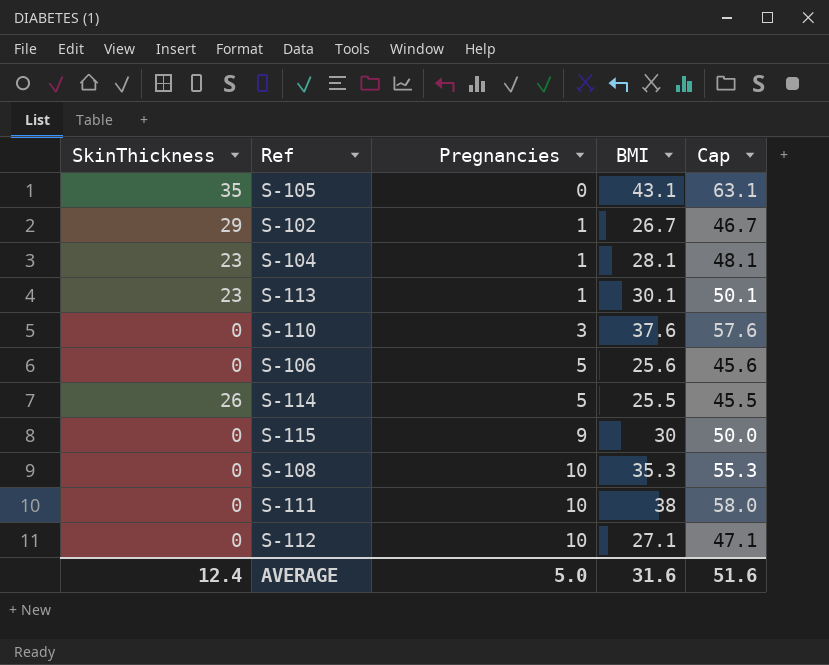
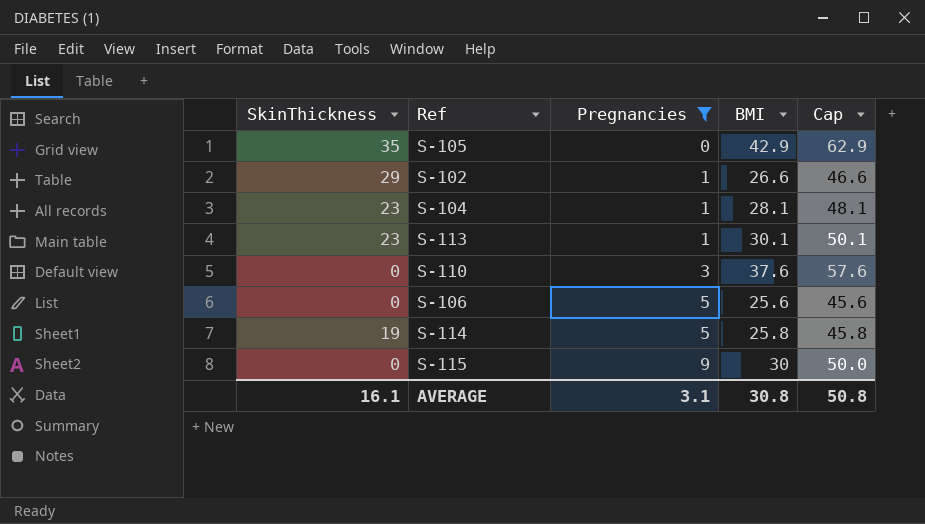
filter: none -> Pregnancies != 10
S-105 | BMI: 43.1 -> 42.9
S-105 | Cap: 63.1 -> 62.9
S-102 | BMI: 26.7 -> 26.6
S-102 | Cap: 46.7 -> 46.6
S-114 | SkinThickness: 26 -> 19
S-114 | BMI: 25.5 -> 25.8
S-114 | Cap: 45.5 -> 45.8
AVERAGE | SkinThickness: 12.4 -> 16.1
AVERAGE | Pregnancies: 5.0 -> 3.1
AVERAGE | BMI: 31.6 -> 30.8
AVERAGE | Cap: 51.6 -> 50.8

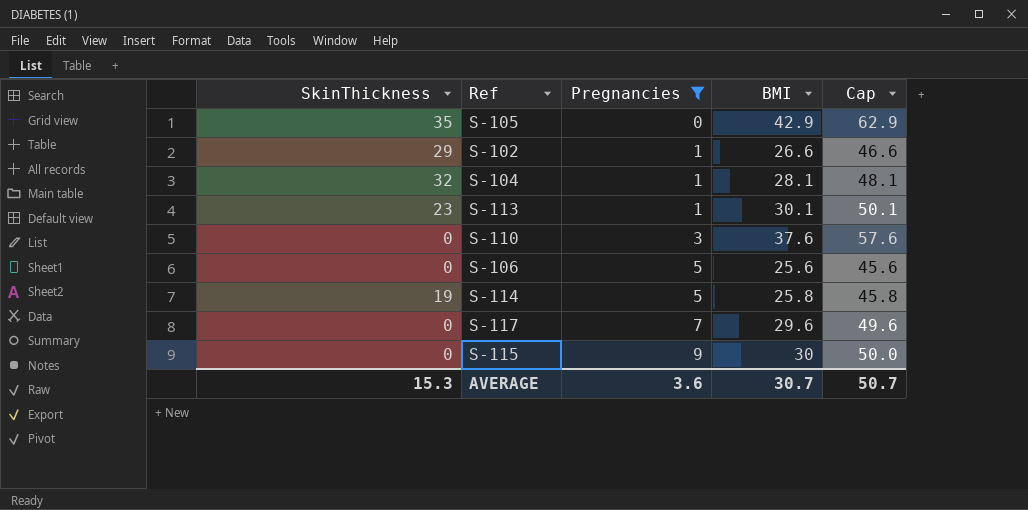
S-104 | SkinThickness: 23 -> 32
row S-117: none -> 0 | 7 | 29.6 | 49.6
AVERAGE | SkinThickness: 16.1 -> 15.3
AVERAGE | Pregnancies: 3.1 -> 3.6
AVERAGE | BMI: 30.8 -> 30.7
AVERAGE | Cap: 50.8 -> 50.7

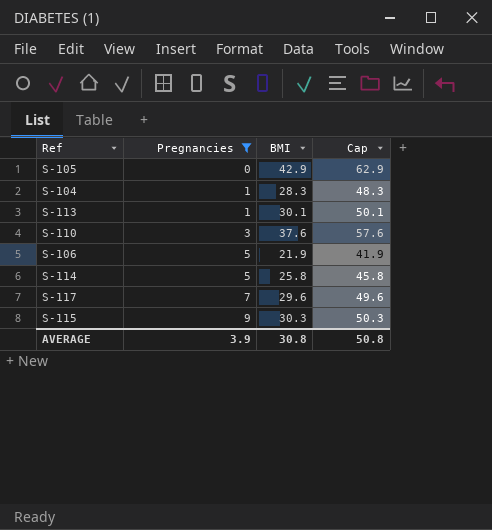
column SkinThickness | position: 1 -> none
row S-102: 29 | 1 | 26.6 | 46.6 -> none
S-104 | BMI: 28.1 -> 28.3
S-104 | Cap: 48.1 -> 48.3
S-106 | BMI: 25.6 -> 21.9
S-106 | Cap: 45.6 -> 41.9
S-115 | BMI: 30 -> 30.3
S-115 | Cap: 50.0 -> 50.3
AVERAGE | Pregnancies: 3.6 -> 3.9
AVERAGE | BMI: 30.7 -> 30.8
AVERAGE | Cap: 50.7 -> 50.8

